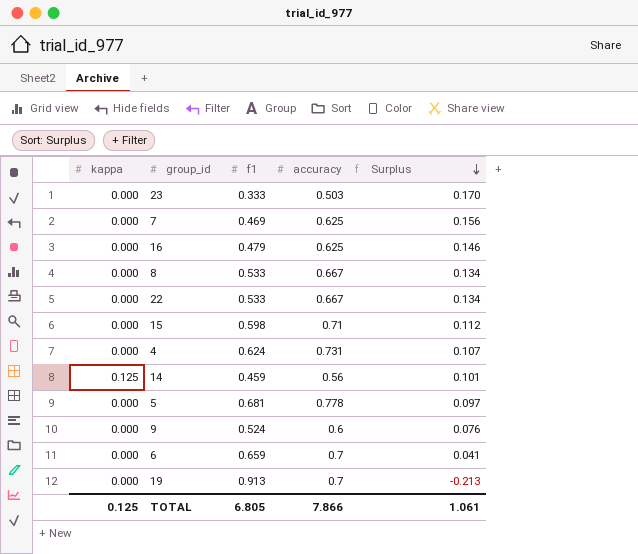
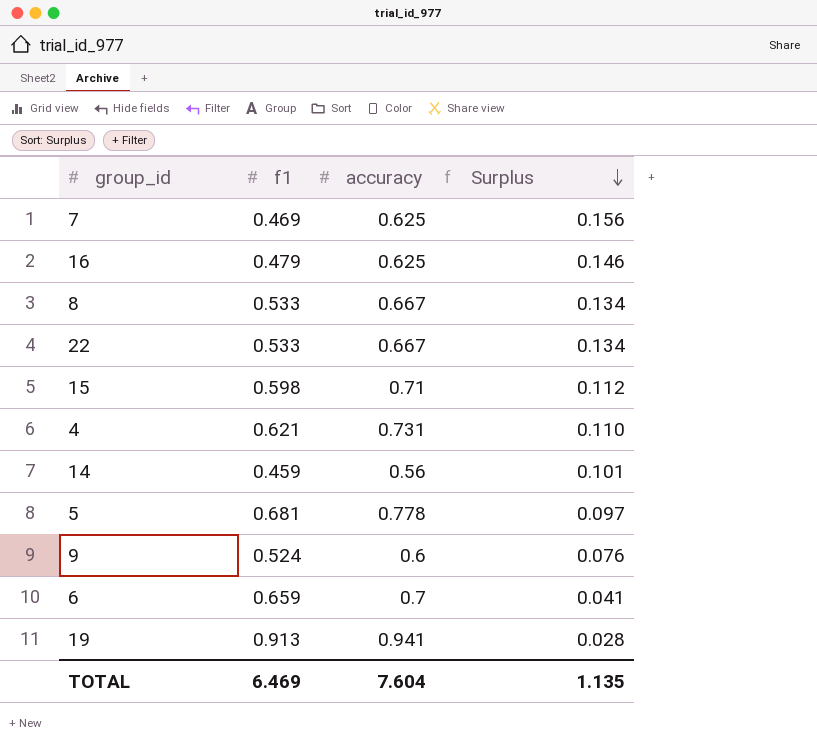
column kappa | position: 1 -> none
row 23: 0.000 | 0.333 | 0.503 | 0.170 -> none
4 | f1: 0.624 -> 0.621
4 | Surplus: 0.107 -> 0.110
19 | accuracy: 0.7 -> 0.941
19 | Surplus: -0.213 -> 0.028
TOTAL | f1: 6.805 -> 6.469
TOTAL | accuracy: 7.866 -> 7.604
TOTAL | Surplus: 1.061 -> 1.135

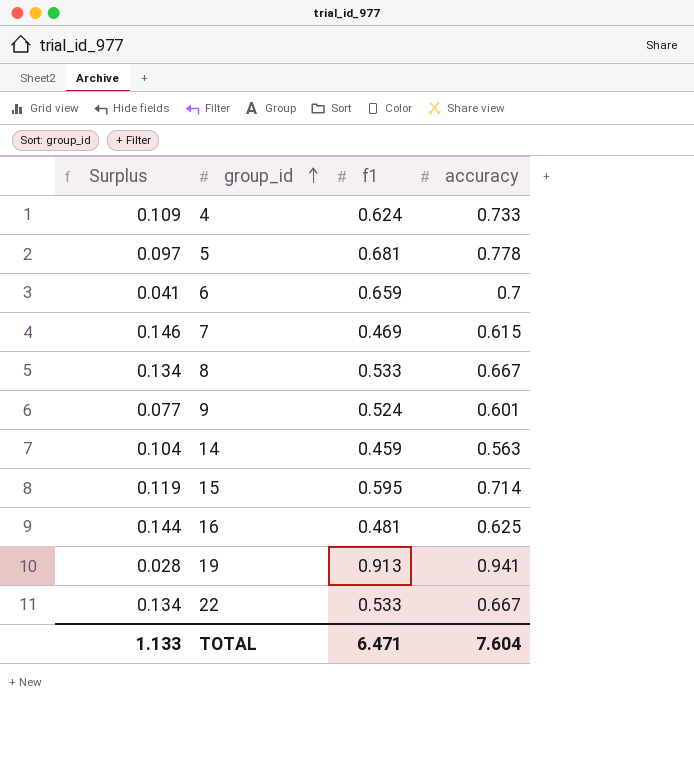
row order: Surplus descending -> group_id ascending
column Surplus | position: 4 -> 1
4 | Surplus: 0.110 -> 0.109
4 | f1: 0.621 -> 0.624
4 | accuracy: 0.731 -> 0.733
7 | Surplus: 0.156 -> 0.146
7 | accuracy: 0.625 -> 0.615
9 | Surplus: 0.076 -> 0.077
9 | accuracy: 0.6 -> 0.601
14 | Surplus: 0.101 -> 0.104
14 | accuracy: 0.56 -> 0.563
15 | Surplus: 0.112 -> 0.119
15 | f1: 0.598 -> 0.595
15 | accuracy: 0.71 -> 0.714
16 | Surplus: 0.146 -> 0.144
16 | f1: 0.479 -> 0.481
TOTAL | Surplus: 1.135 -> 1.133
TOTAL | f1: 6.469 -> 6.471

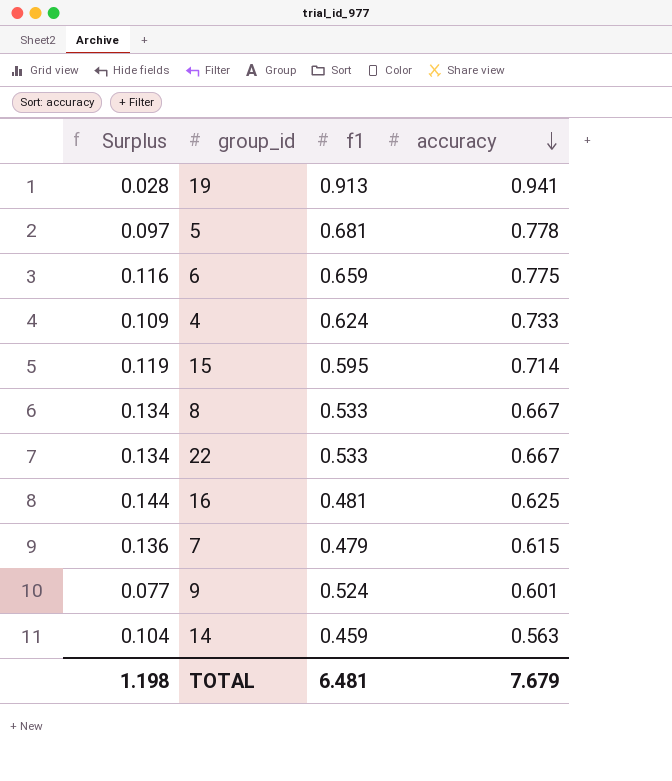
row order: group_id ascending -> accuracy descending
6 | Surplus: 0.041 -> 0.116
6 | accuracy: 0.7 -> 0.775
7 | Surplus: 0.146 -> 0.136
7 | f1: 0.469 -> 0.479
TOTAL | Surplus: 1.133 -> 1.198
TOTAL | f1: 6.471 -> 6.481
TOTAL | accuracy: 7.604 -> 7.679

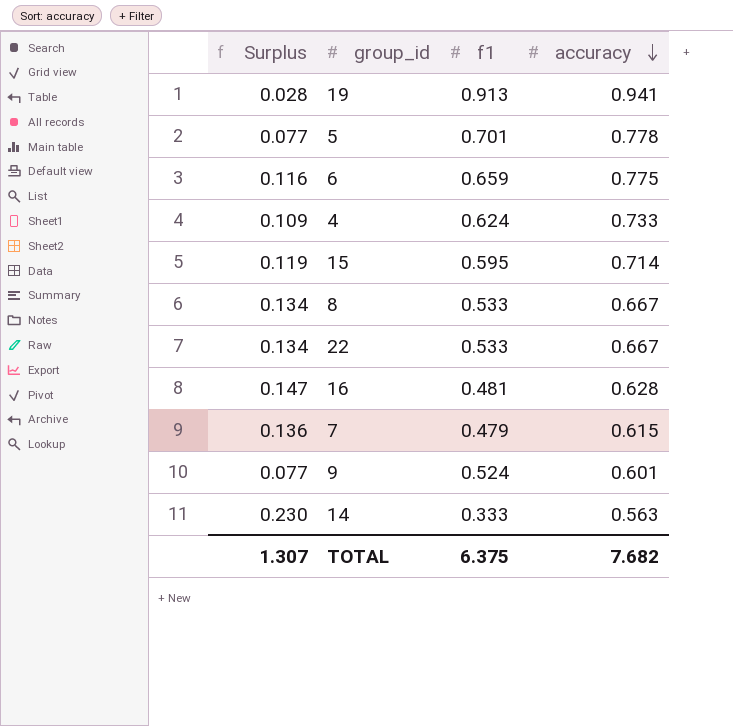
5 | Surplus: 0.097 -> 0.077
5 | f1: 0.681 -> 0.701
16 | Surplus: 0.144 -> 0.147
16 | accuracy: 0.625 -> 0.628
14 | Surplus: 0.104 -> 0.230
14 | f1: 0.459 -> 0.333
TOTAL | Surplus: 1.198 -> 1.307
TOTAL | f1: 6.481 -> 6.375
TOTAL | accuracy: 7.679 -> 7.682

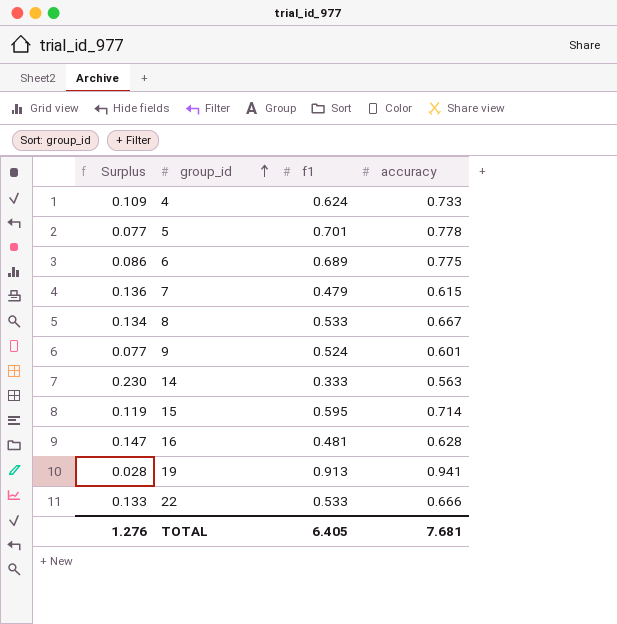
row order: accuracy descending -> group_id ascending
6 | Surplus: 0.116 -> 0.086
6 | f1: 0.659 -> 0.689
22 | Surplus: 0.134 -> 0.133
22 | accuracy: 0.667 -> 0.666
TOTAL | Surplus: 1.307 -> 1.276
TOTAL | f1: 6.375 -> 6.405
TOTAL | accuracy: 7.682 -> 7.681

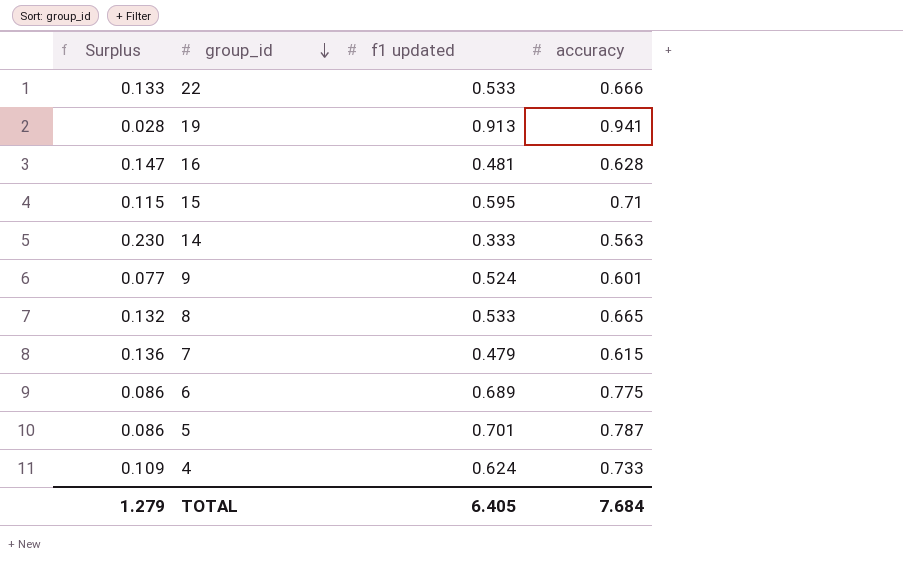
row order: group_id ascending -> group_id descending
column name: f1 -> f1 updated
15 | Surplus: 0.119 -> 0.115
15 | accuracy: 0.714 -> 0.71
8 | Surplus: 0.134 -> 0.132
8 | accuracy: 0.667 -> 0.665
5 | Surplus: 0.077 -> 0.086
5 | accuracy: 0.778 -> 0.787
TOTAL | Surplus: 1.276 -> 1.279
TOTAL | accuracy: 7.681 -> 7.684

